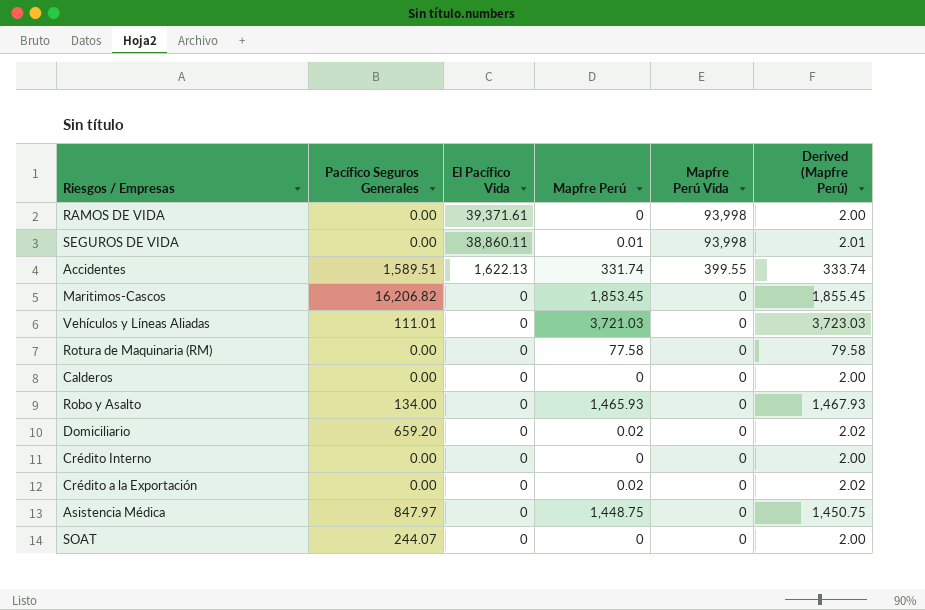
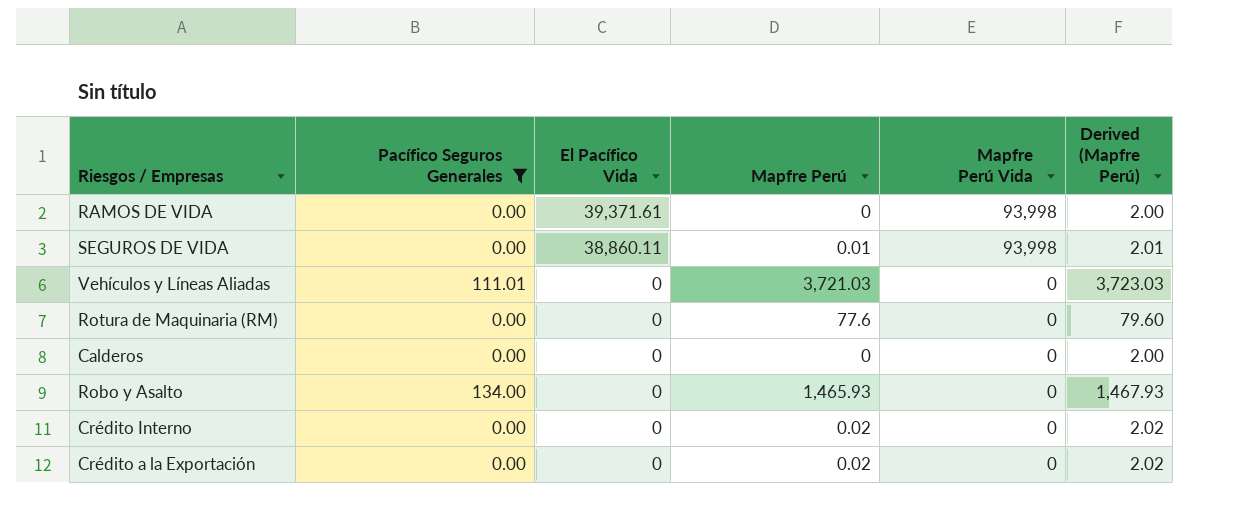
filter: none -> Pacífico Seguros Generales <= 134.00
Rotura de Maquinaria (RM) | Mapfre Perú: 77.58 -> 77.6
Rotura de Maquinaria (RM) | Derived (Mapfre Perú): 79.58 -> 79.60
Crédito Interno | Mapfre Perú: 0 -> 0.02
Crédito Interno | Derived (Mapfre Perú): 2.00 -> 2.02

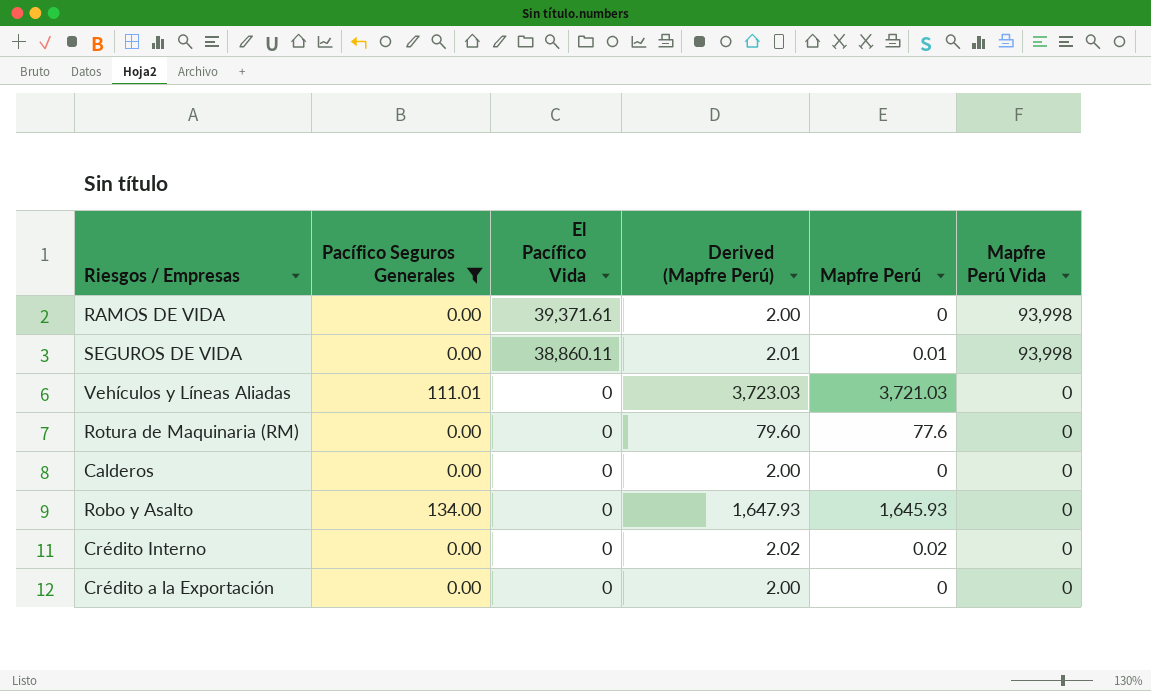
column Derived (Mapfre Perú) | position: 6 -> 4
Robo y Asalto | Derived (Mapfre Perú): 1,467.93 -> 1,647.93
Robo y Asalto | Mapfre Perú: 1,465.93 -> 1,645.93
Crédito a la Exportación | Derived (Mapfre Perú): 2.02 -> 2.00
Crédito a la Exportación | Mapfre Perú: 0.02 -> 0

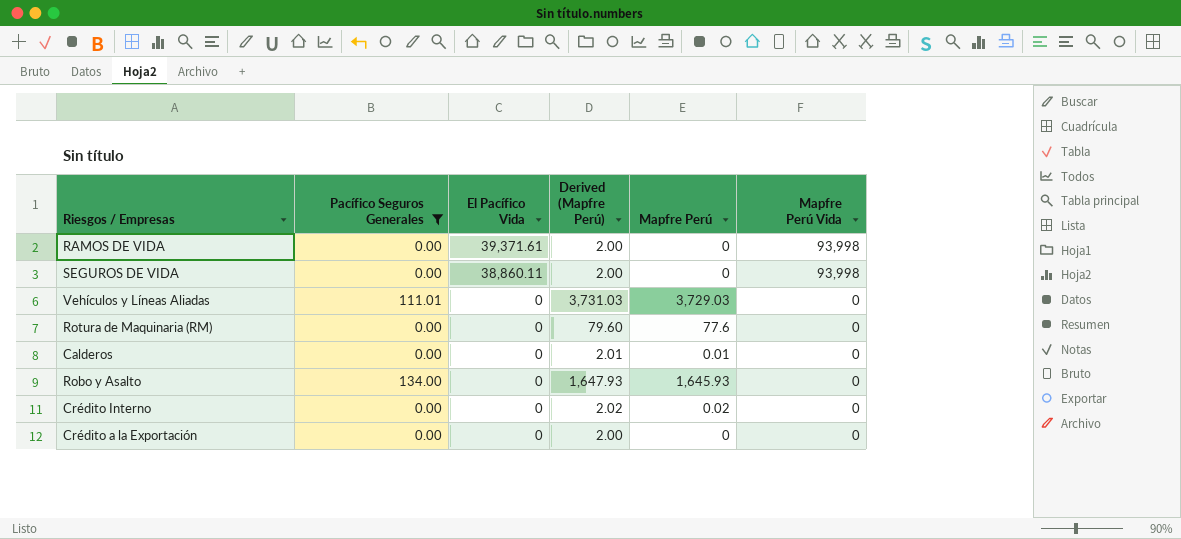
SEGUROS DE VIDA | Derived (Mapfre Perú): 2.01 -> 2.00
SEGUROS DE VIDA | Mapfre Perú: 0.01 -> 0
Vehículos y Líneas Aliadas | Derived (Mapfre Perú): 3,723.03 -> 3,731.03
Vehículos y Líneas Aliadas | Mapfre Perú: 3,721.03 -> 3,729.03
Calderos | Derived (Mapfre Perú): 2.00 -> 2.01
Calderos | Mapfre Perú: 0 -> 0.01

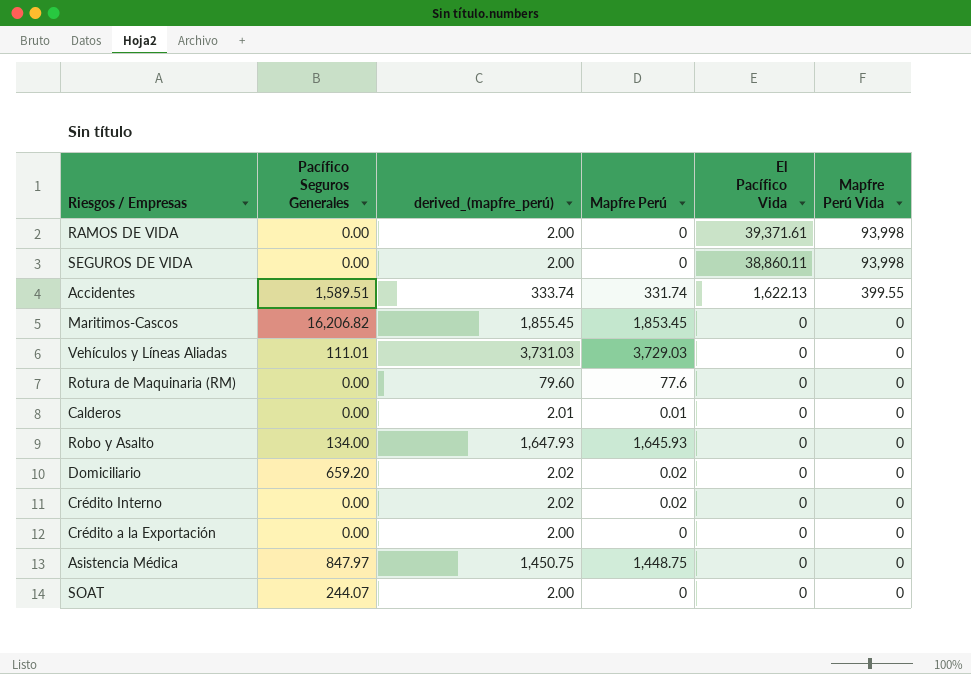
filter: Pacífico Seguros Generales <= 134.00 -> none
column name: Derived (Mapfre Perú) -> derived_(mapfre_perú)
column El Pacífico Vida | position: 3 -> 5

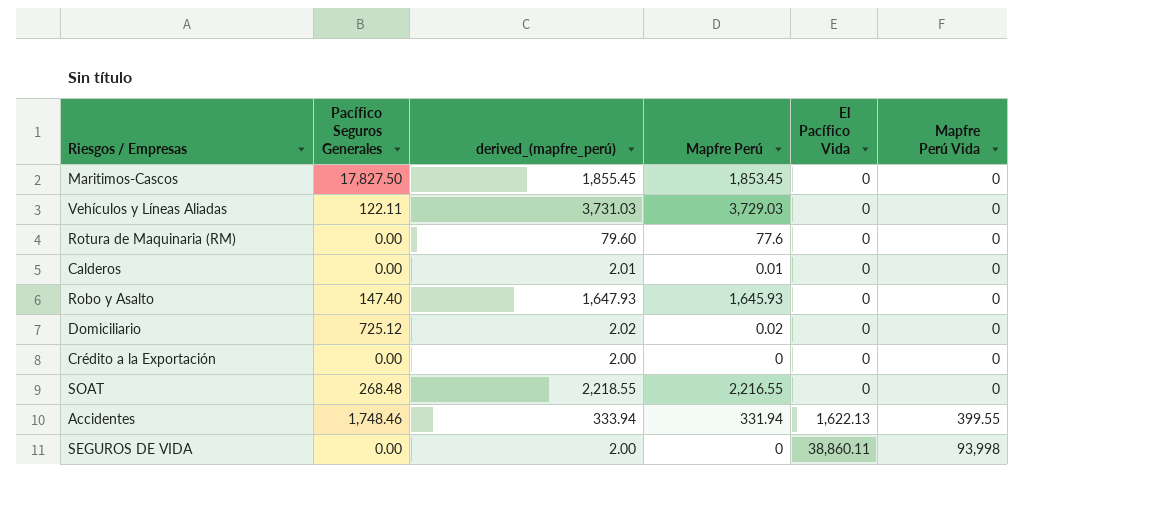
row order: El Pacífico Vida descending -> El Pacífico Vida ascending
row RAMOS DE VIDA: 0.00 | 2.00 | 0 | 39,371.61 | 93,998 -> none
row Crédito Interno: 0.00 | 2.02 | 0.02 | 0 | 0 -> none
row Asistencia Médica: 847.97 | 1,450.75 | 1,448.75 | 0 | 0 -> none
Maritimos-Cascos | Pacífico Seguros Generales: 16,206.82 -> 17,827.50
Vehículos y Líneas Aliadas | Pacífico Seguros Generales: 111.01 -> 122.11
Robo y Asalto | Pacífico Seguros Generales: 134.00 -> 147.40
Domiciliario | Pacífico Seguros Generales: 659.20 -> 725.12
SOAT | Pacífico Seguros Generales: 244.07 -> 268.48
SOAT | derived_(mapfre_perú): 2.00 -> 2,218.55
SOAT | Mapfre Perú: 0 -> 2,216.55
Accidentes | Pacífico Seguros Generales: 1,589.51 -> 1,748.46
Accidentes | derived_(mapfre_perú): 333.74 -> 333.94
Accidentes | Mapfre Perú: 331.74 -> 331.94

